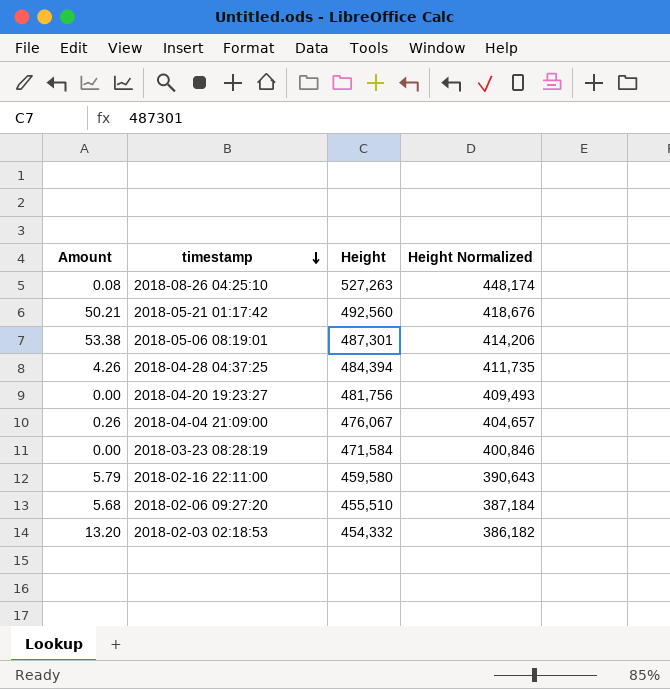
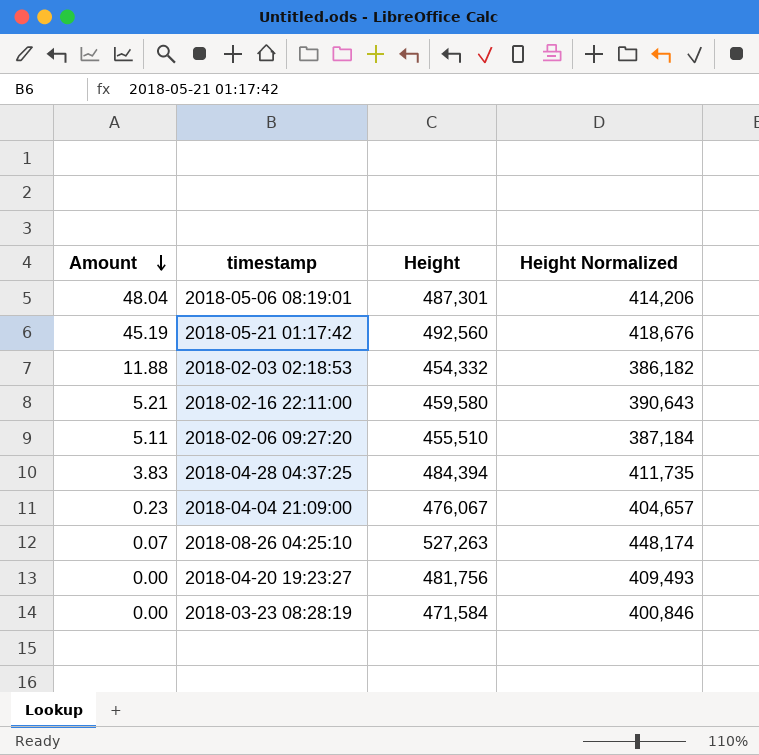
row order: timestamp descending -> Amount descending
2018-05-06 08:19:01 | Amount: 53.38 -> 48.04
2018-05-21 01:17:42 | Amount: 50.21 -> 45.19
2018-02-03 02:18:53 | Amount: 13.20 -> 11.88
2018-02-16 22:11:00 | Amount: 5.79 -> 5.21
2018-02-06 09:27:20 | Amount: 5.68 -> 5.11
2018-04-28 04:37:25 | Amount: 4.26 -> 3.83
2018-04-04 21:09:00 | Amount: 0.26 -> 0.23
2018-08-26 04:25:10 | Amount: 0.08 -> 0.07

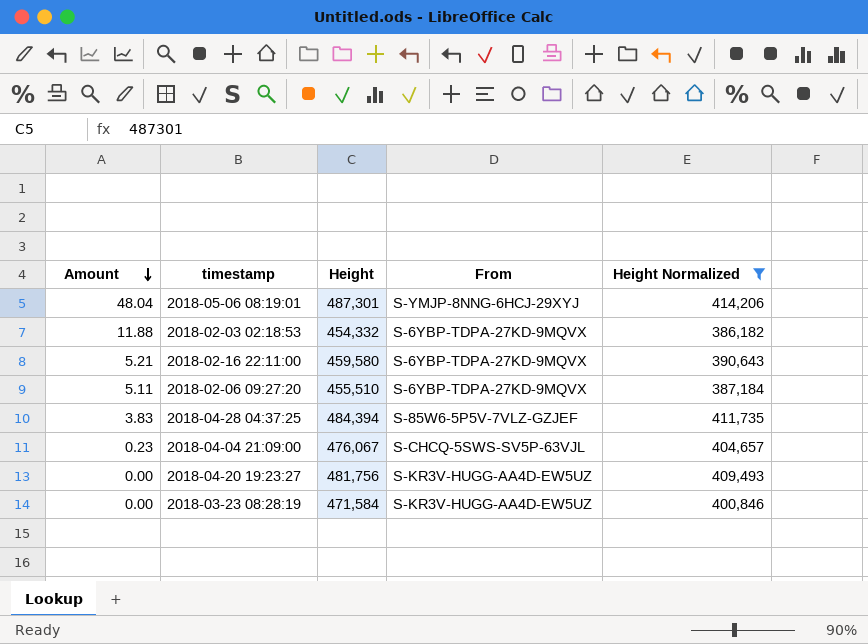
filter: none -> Height Normalized <= 414,206
column From | position: none -> 4

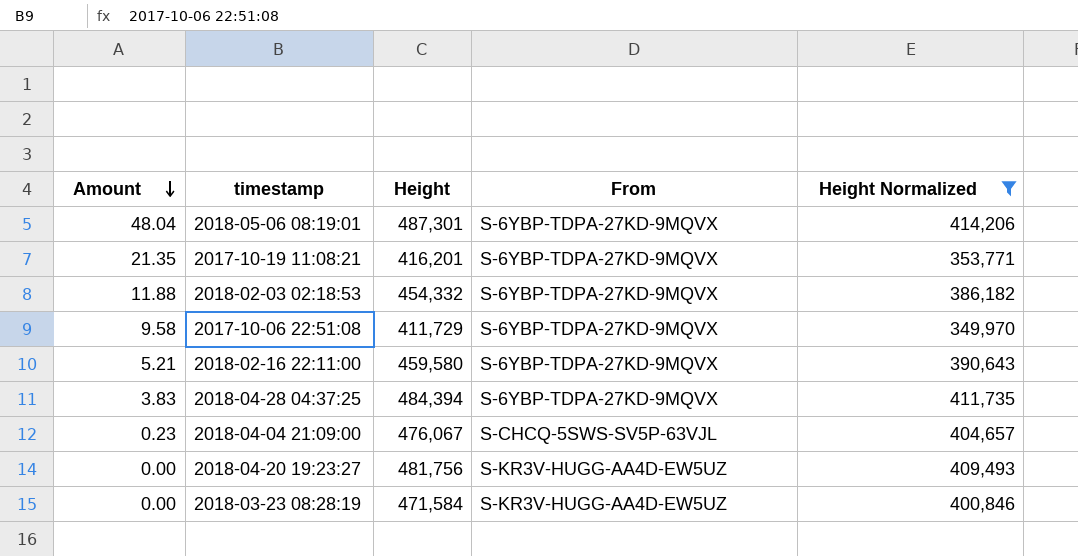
row 2018-02-06 09:27:20: 5.11 | 455,510 | S-6YBP-TDPA-27KD-9MQVX | 387,184 -> none
2018-05-06 08:19:01 | From: S-YMJP-8NNG-6HCJ-29XYJ -> S-6YBP-TDPA-27KD-9MQVX
row 2017-10-19 11:08:21: none -> 21.35 | 416,201 | S-6YBP-TDPA-27KD-9MQVX | 353,771
row 2017-10-06 22:51:08: none -> 9.58 | 411,729 | S-6YBP-TDPA-27KD-9MQVX | 349,970
2018-04-28 04:37:25 | From: S-85W6-5P5V-7VLZ-GZJEF -> S-6YBP-TDPA-27KD-9MQVX

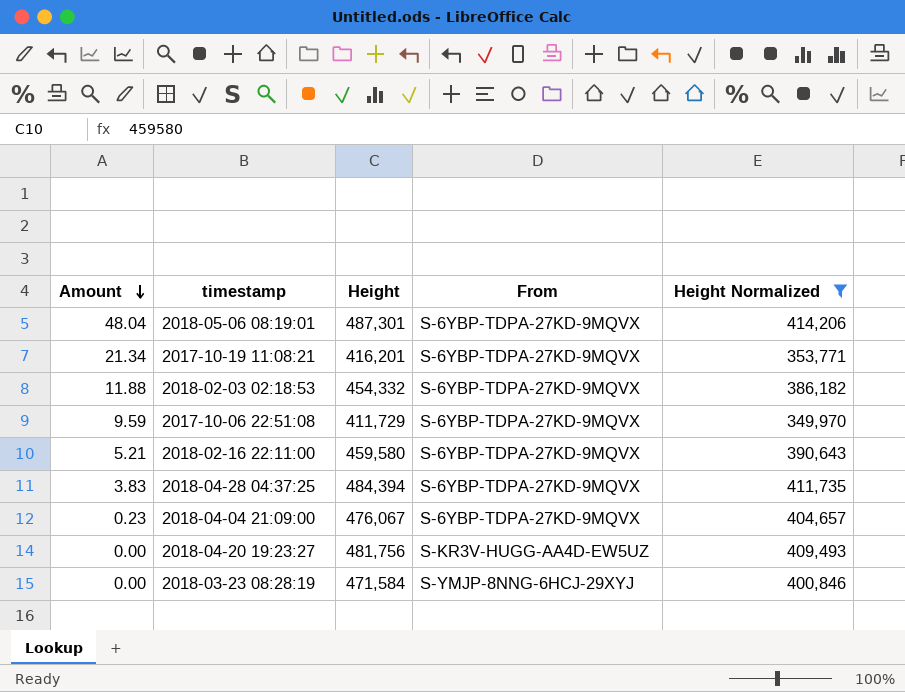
2017-10-19 11:08:21 | Amount: 21.35 -> 21.34
2017-10-06 22:51:08 | Amount: 9.58 -> 9.59
2018-04-04 21:09:00 | From: S-CHCQ-5SWS-SV5P-63VJL -> S-6YBP-TDPA-27KD-9MQVX
2018-03-23 08:28:19 | From: S-KR3V-HUGG-AA4D-EW5UZ -> S-YMJP-8NNG-6HCJ-29XYJ

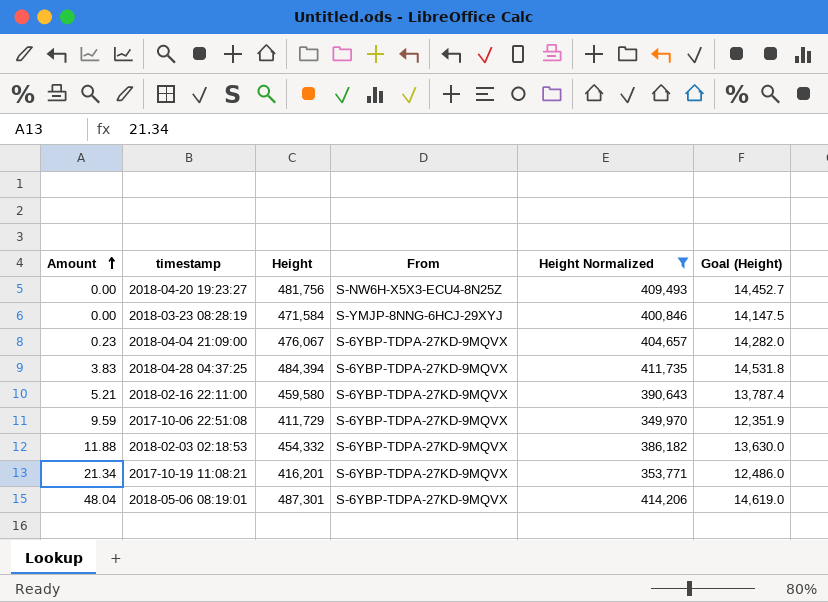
row order: Amount descending -> Amount ascending
column Goal (Height) | formula: none -> [Height] * 0.03
2018-04-20 19:23:27 | From: S-KR3V-HUGG-AA4D-EW5UZ -> S-NW6H-X5X3-ECU4-8N25Z

